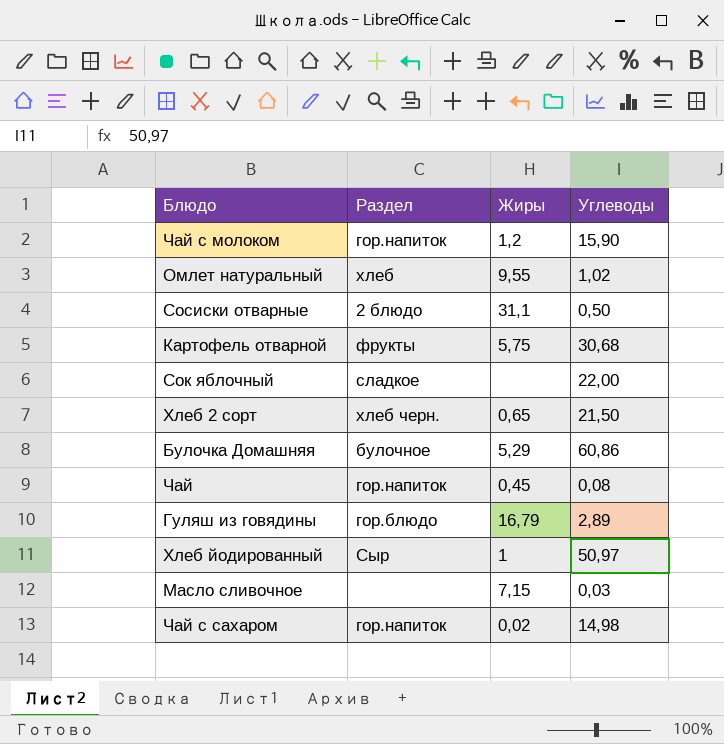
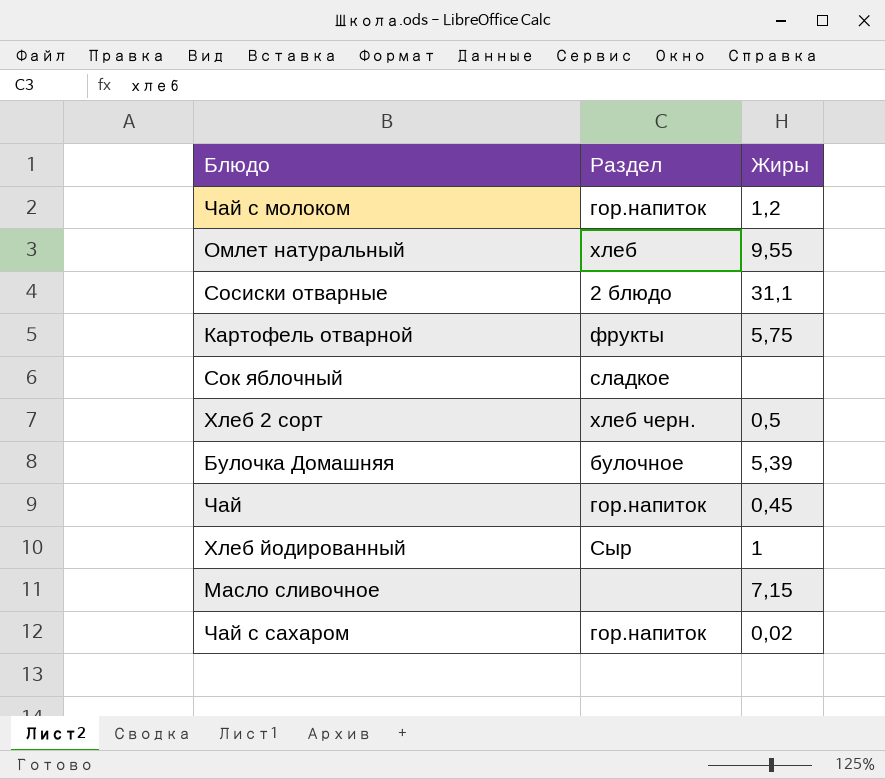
column Углеводы | position: 4 -> none
row Гуляш из говядины: гор.блюдо | 16,79 | 2,89 -> none
Хлеб 2 сорт | Жиры: 0,65 -> 0,5
Булочка Домашняя | Жиры: 5,29 -> 5,39

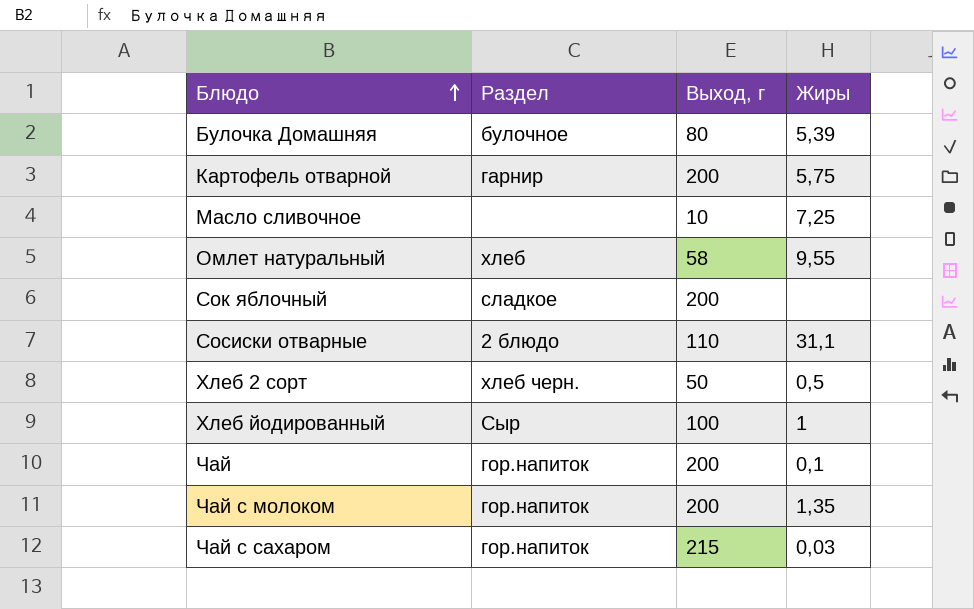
row order: none -> Блюдо ascending
column Выход, г | position: none -> 3
Картофель отварной | Раздел: фрукты -> гарнир
Масло сливочное | Жиры: 7,15 -> 7,25
Чай | Жиры: 0,45 -> 0,1
Чай с молоком | Жиры: 1,2 -> 1,35
Чай с сахаром | Жиры: 0,02 -> 0,03

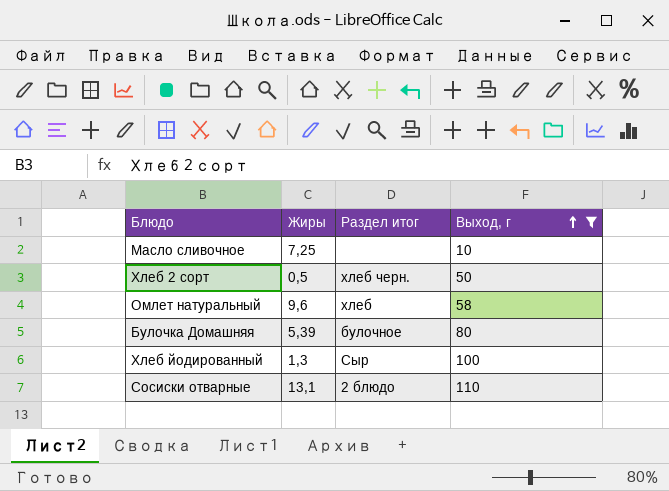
filter: none -> Выход, г <= 110
row order: Блюдо ascending -> Выход, г ascending
column Жиры | position: 4 -> 2
column name: Раздел -> Раздел итог
Омлет натуральный | Жиры: 9,55 -> 9,6
Хлеб йодированный | Жиры: 1 -> 1,3
Сосиски отварные | Жиры: 31,1 -> 13,1

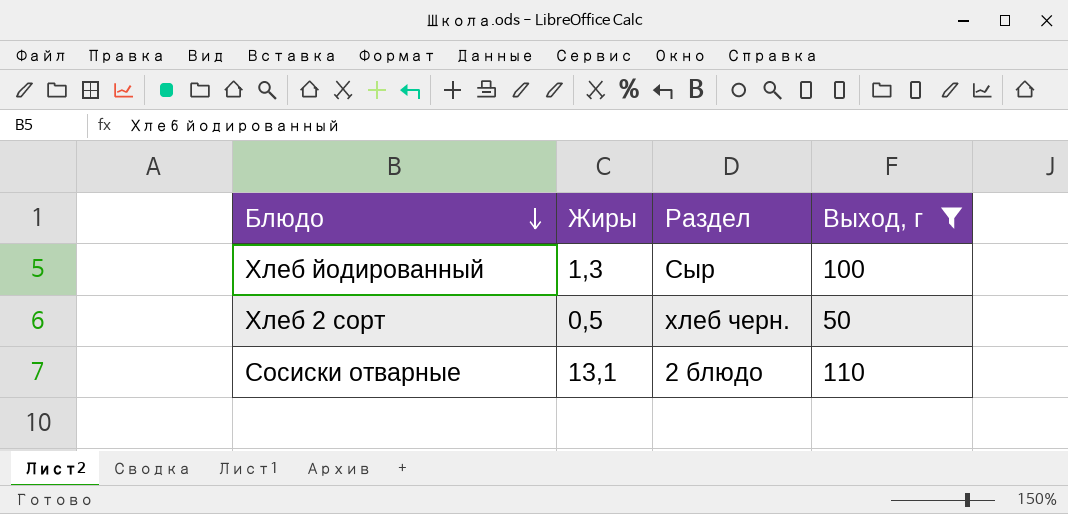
row order: Выход, г ascending -> Блюдо descending
column name: Раздел итог -> Раздел
row Масло сливочное: 7,25 | none | 10 -> none
row Омлет натуральный: 9,6 | хлеб | 58 -> none
row Булочка Домашняя: 5,39 | булочное | 80 -> none

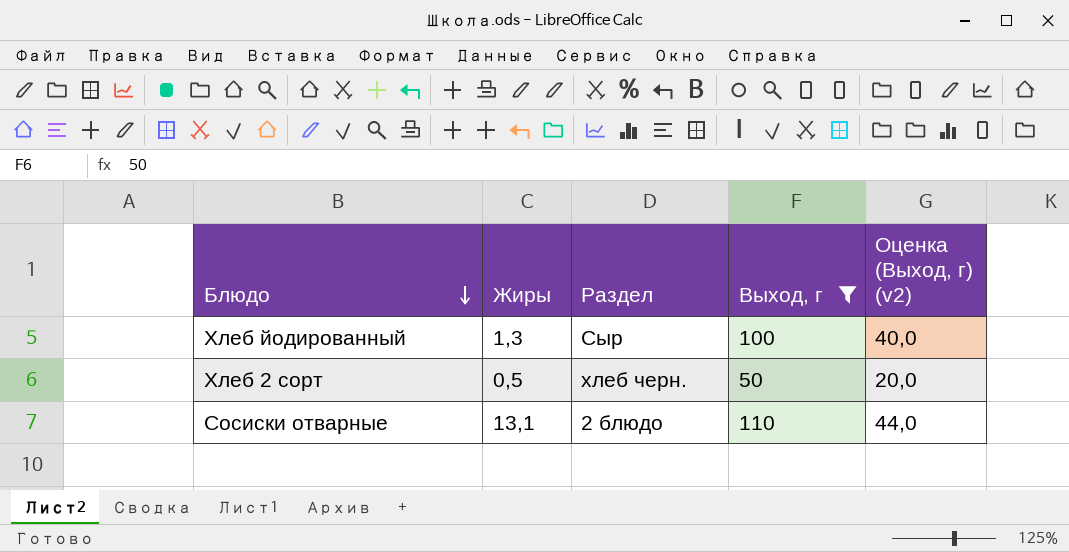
column Оценка (Выход, г) (v2) | formula: none -> [Выход, г] * 0,4

